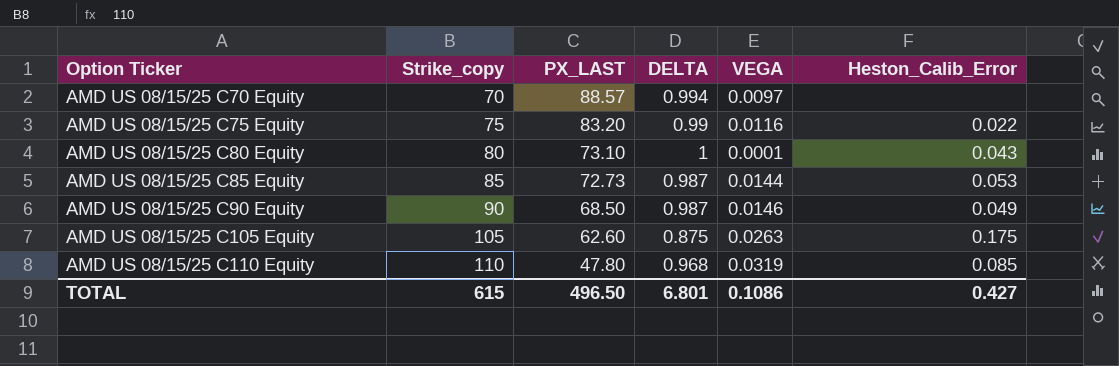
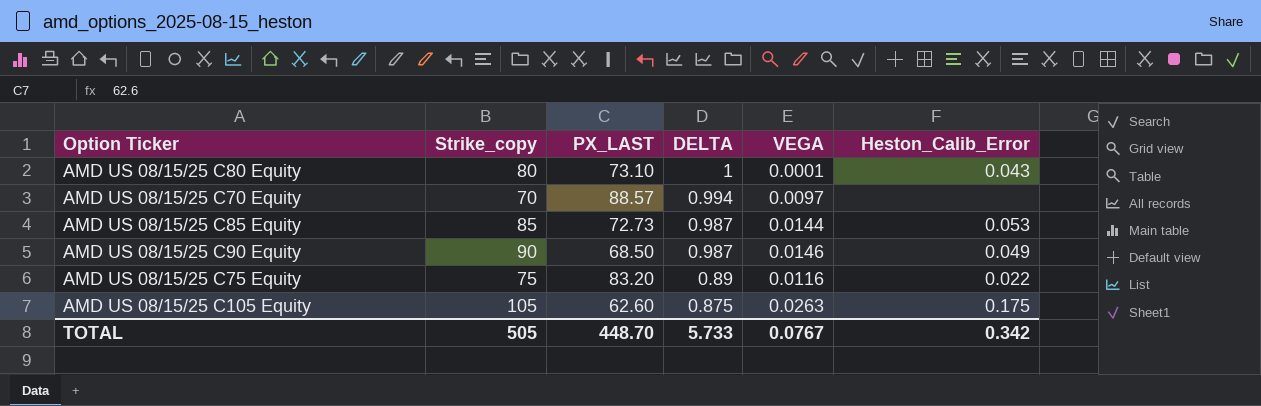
row order: Option Ticker ascending -> DELTA descending
row AMD US 08/15/25 C110 Equity: 110 | 47.80 | 0.968 | 0.0319 | 0.085 -> none
AMD US 08/15/25 C75 Equity | DELTA: 0.99 -> 0.89
TOTAL | Strike_copy: 615 -> 505
TOTAL | PX_LAST: 496.50 -> 448.70
TOTAL | DELTA: 6.801 -> 5.733
TOTAL | VEGA: 0.1086 -> 0.0767
TOTAL | Heston_Calib_Error: 0.427 -> 0.342

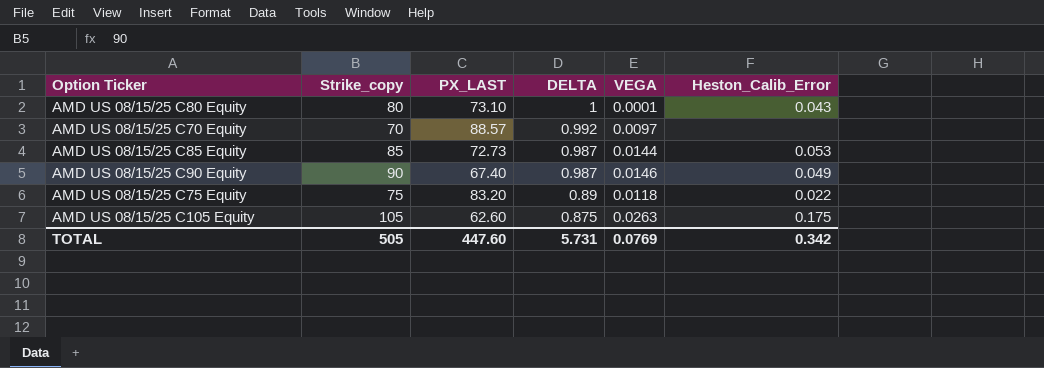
AMD US 08/15/25 C70 Equity | DELTA: 0.994 -> 0.992
AMD US 08/15/25 C90 Equity | PX_LAST: 68.50 -> 67.40
AMD US 08/15/25 C75 Equity | VEGA: 0.0116 -> 0.0118
TOTAL | PX_LAST: 448.70 -> 447.60
TOTAL | DELTA: 5.733 -> 5.731
TOTAL | VEGA: 0.0767 -> 0.0769

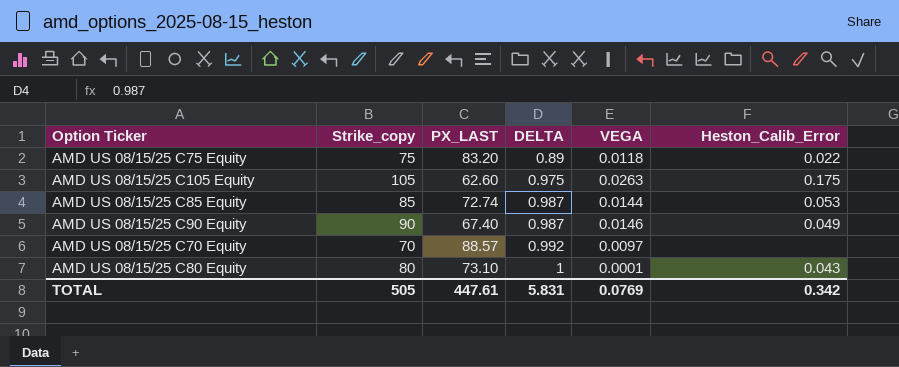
row order: DELTA descending -> DELTA ascending
AMD US 08/15/25 C105 Equity | DELTA: 0.875 -> 0.975
AMD US 08/15/25 C85 Equity | PX_LAST: 72.73 -> 72.74
TOTAL | PX_LAST: 447.60 -> 447.61
TOTAL | DELTA: 5.731 -> 5.831

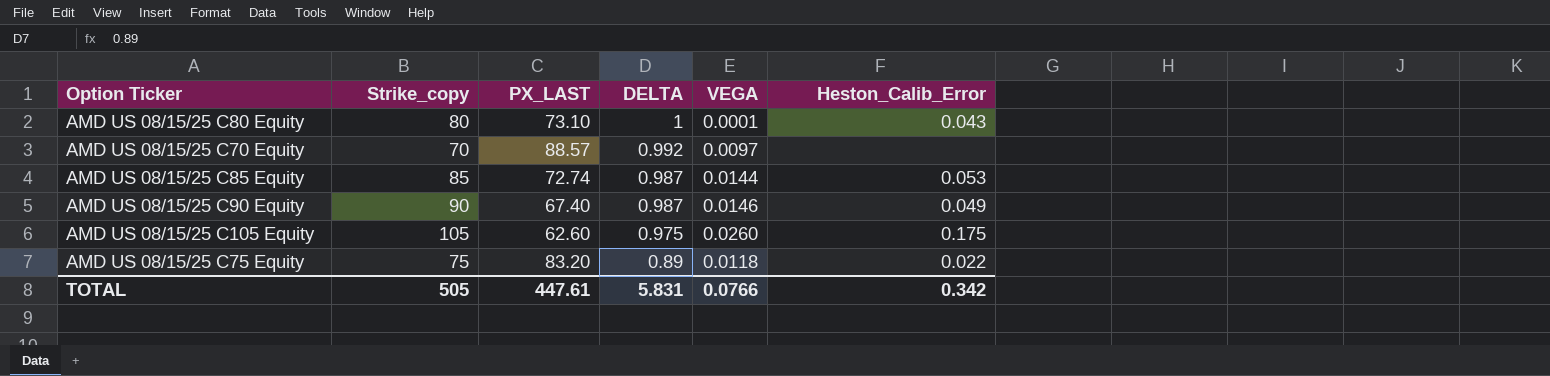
row order: DELTA ascending -> DELTA descending
AMD US 08/15/25 C105 Equity | VEGA: 0.0263 -> 0.0260
TOTAL | VEGA: 0.0769 -> 0.0766

